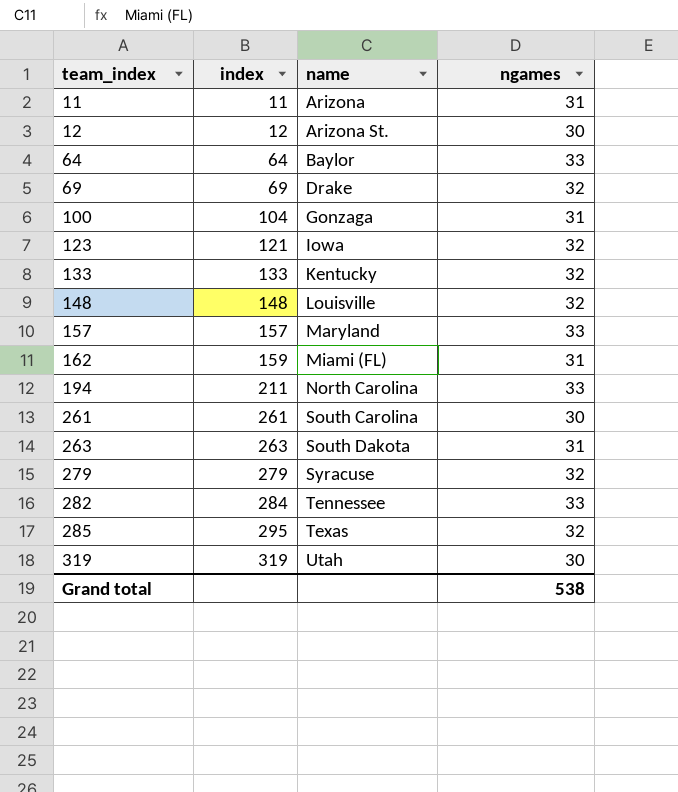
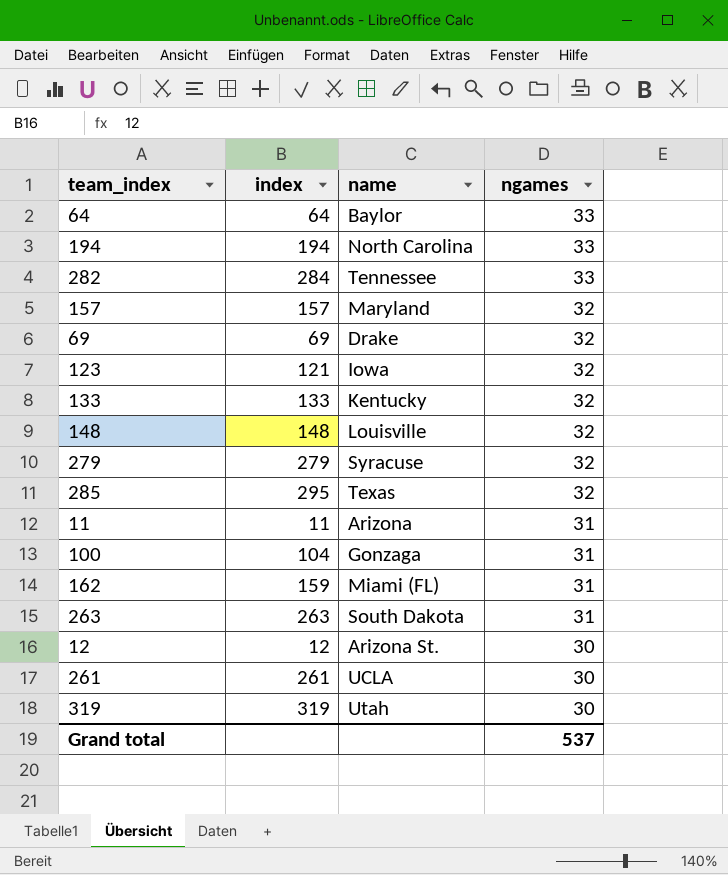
row order: team_index ascending -> ngames descending
194 | index: 211 -> 194
157 | ngames: 33 -> 32
261 | name: South Carolina -> UCLA
Grand total | ngames: 538 -> 537

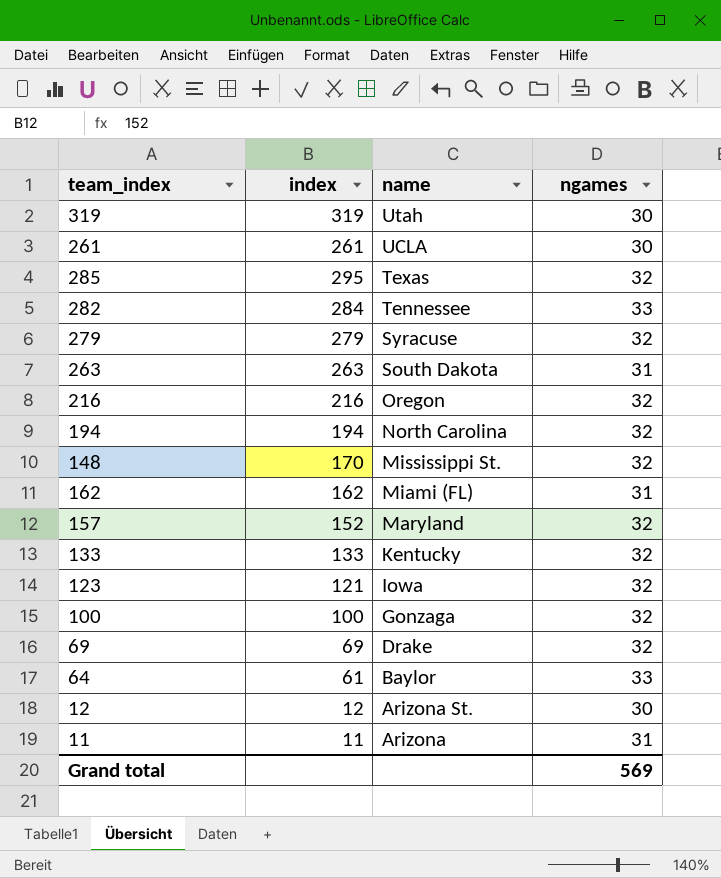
row order: ngames descending -> name descending
row 216: none -> 216 | Oregon | 32
194 | ngames: 33 -> 32
148 | index: 148 -> 170
148 | name: Louisville -> Mississippi St.
162 | index: 159 -> 162
157 | index: 157 -> 152
100 | index: 104 -> 100
100 | ngames: 31 -> 32
64 | index: 64 -> 61
Grand total | ngames: 537 -> 569

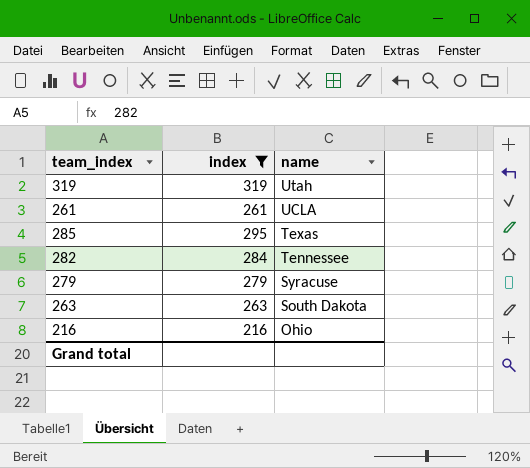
filter: none -> index >= 216
column ngames | position: 4 -> none
216 | name: Oregon -> Ohio

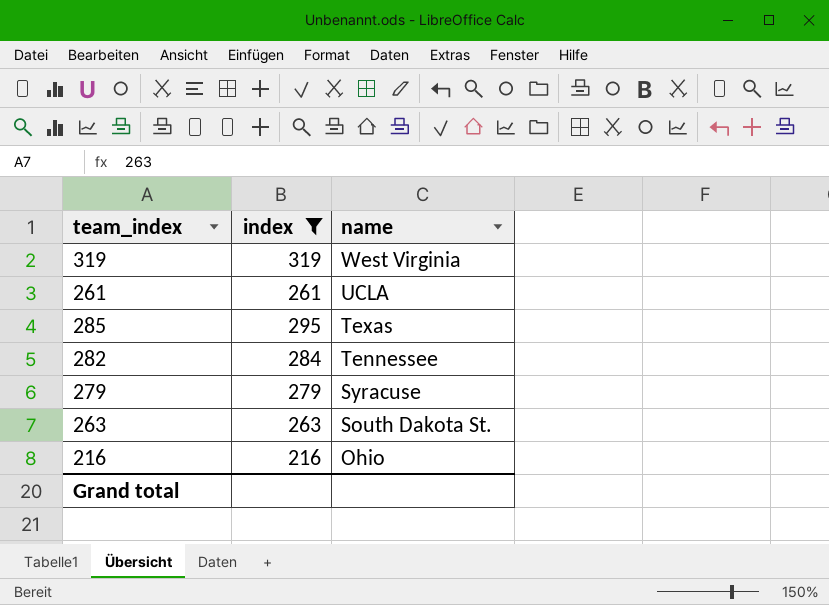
319 | name: Utah -> West Virginia
263 | name: South Dakota -> South Dakota St.

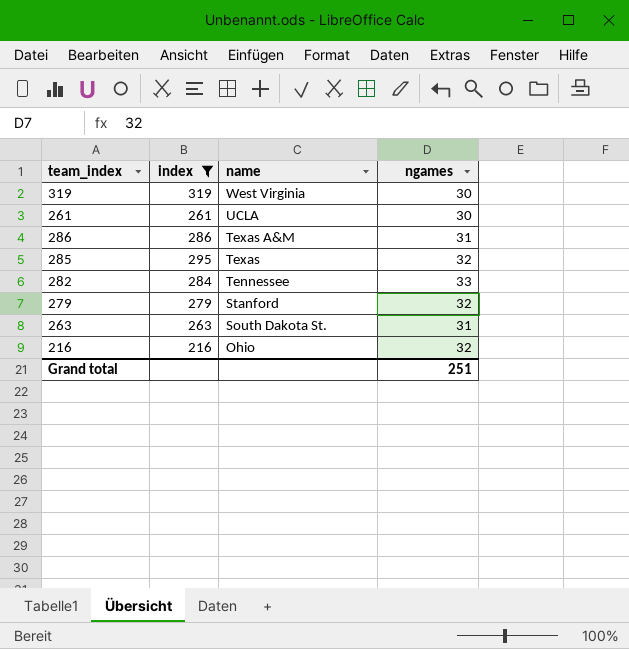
column ngames | position: none -> 4
row 286: none -> 286 | Texas A&M | 31
279 | name: Syracuse -> Stanford

